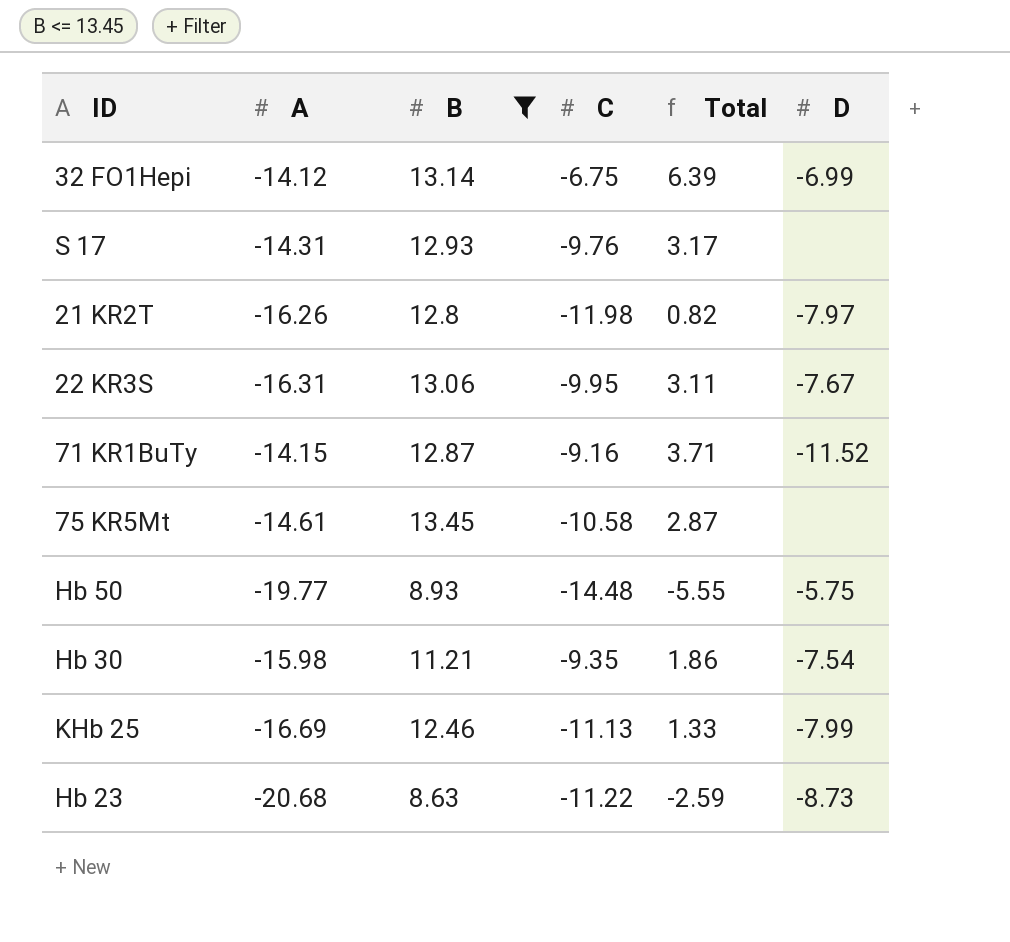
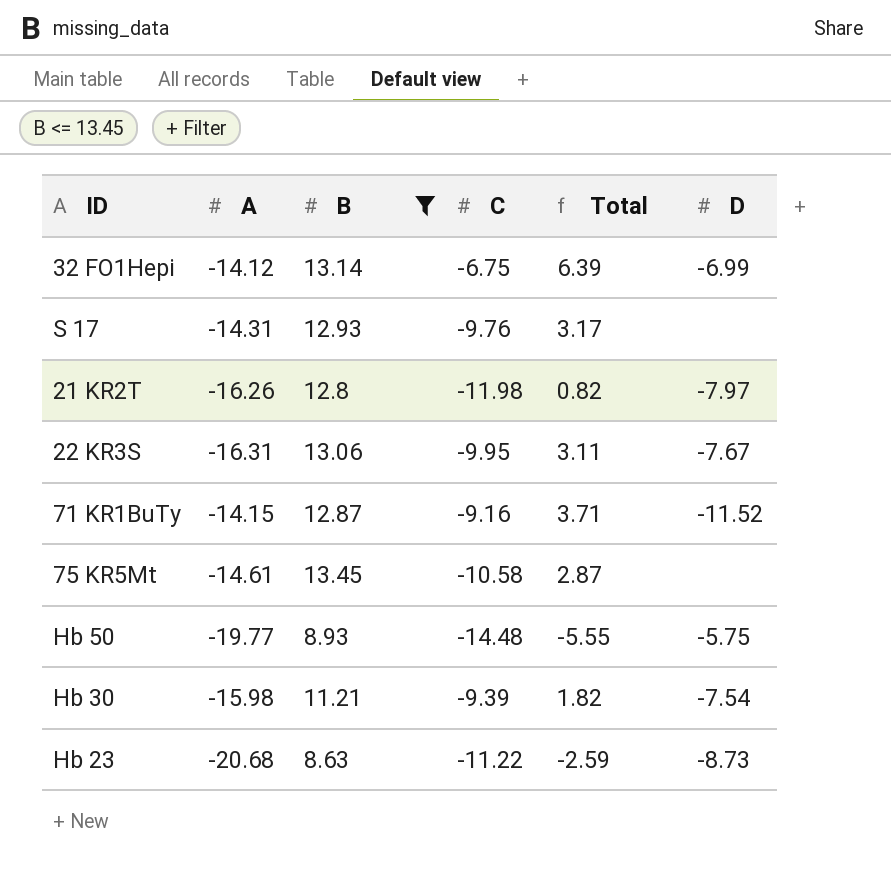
row KHb 25: -16.69 | 12.46 | -11.13 | 1.33 | -7.99 -> none
Hb 30 | C: -9.35 -> -9.39
Hb 30 | Total: 1.86 -> 1.82

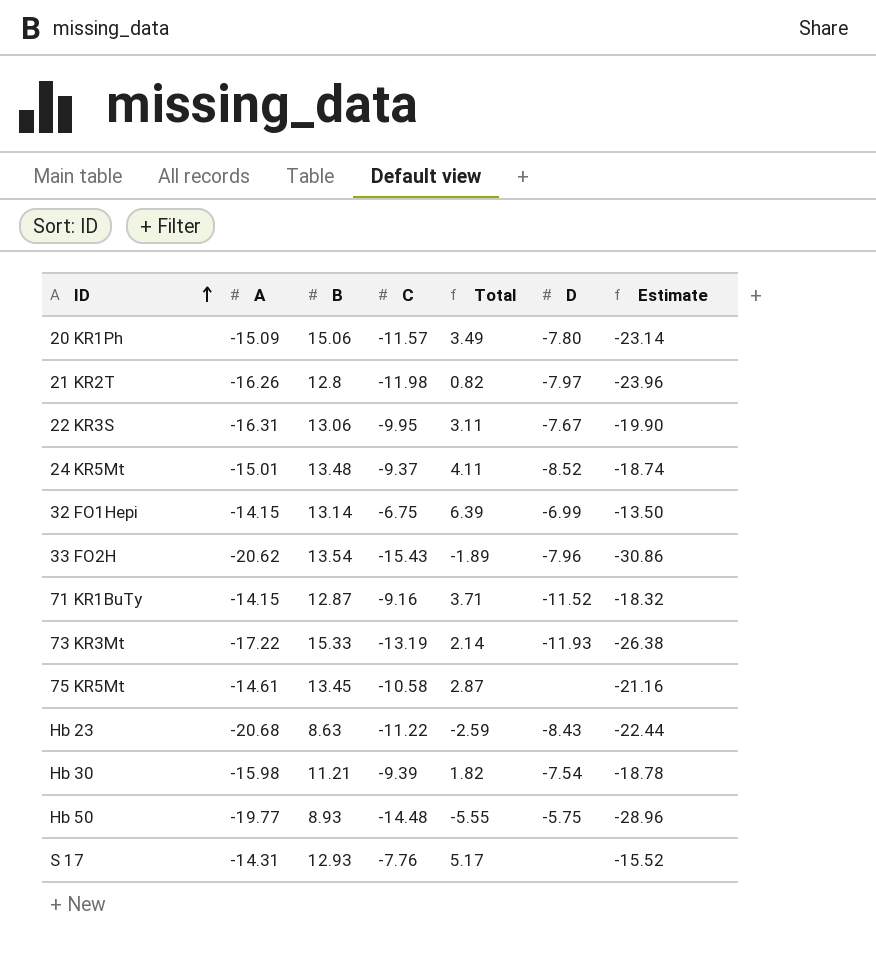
filter: B <= 13.45 -> none
row order: none -> ID ascending
column Estimate | formula: none -> [C] * 2
32 FO1Hepi | A: -14.12 -> -14.15
Hb 23 | D: -8.73 -> -8.43
S 17 | C: -9.76 -> -7.76
S 17 | Total: 3.17 -> 5.17

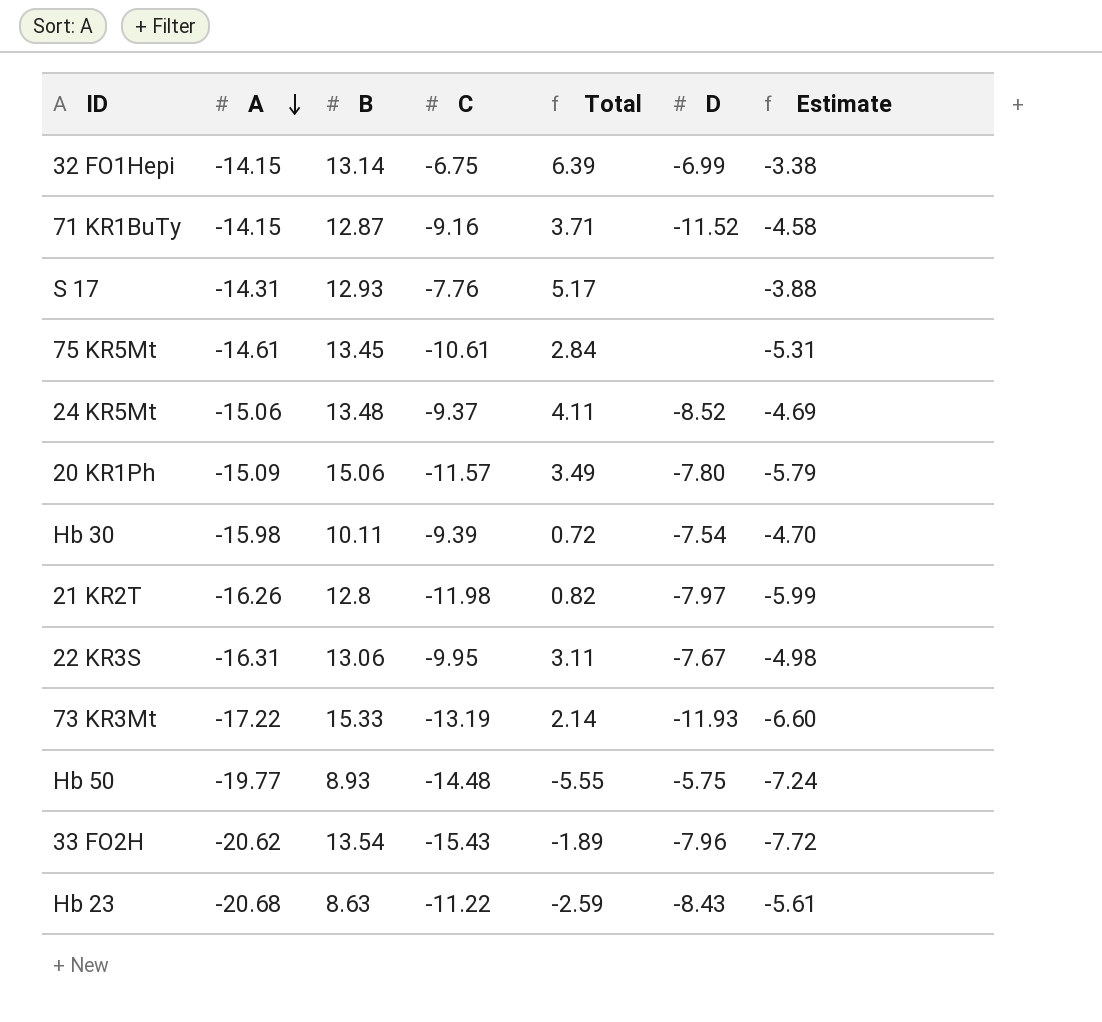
row order: ID ascending -> A descending
column Estimate | formula: [C] * 2 -> [C] * 0.5
75 KR5Mt | C: -10.58 -> -10.61
75 KR5Mt | Total: 2.87 -> 2.84
24 KR5Mt | A: -15.01 -> -15.06
Hb 30 | B: 11.21 -> 10.11
Hb 30 | Total: 1.82 -> 0.72

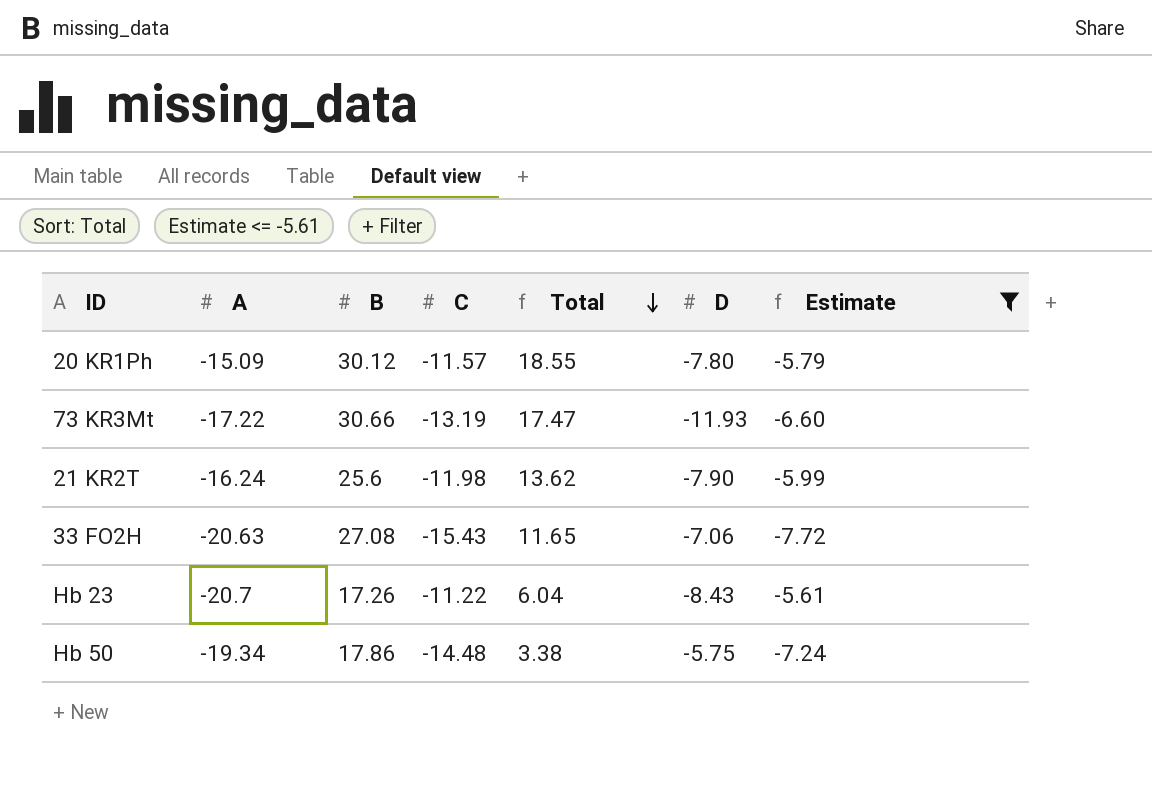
filter: none -> Estimate <= -5.61
row order: A descending -> Total descending
20 KR1Ph | B: 15.06 -> 30.12
20 KR1Ph | Total: 3.49 -> 18.55
73 KR3Mt | B: 15.33 -> 30.66
73 KR3Mt | Total: 2.14 -> 17.47
21 KR2T | A: -16.26 -> -16.24
21 KR2T | B: 12.8 -> 25.6
21 KR2T | Total: 0.82 -> 13.62
21 KR2T | D: -7.97 -> -7.90
33 FO2H | A: -20.62 -> -20.63
33 FO2H | B: 13.54 -> 27.08
33 FO2H | Total: -1.89 -> 11.65
33 FO2H | D: -7.96 -> -7.06
Hb 23 | A: -20.68 -> -20.7
Hb 23 | B: 8.63 -> 17.26
Hb 23 | Total: -2.59 -> 6.04
Hb 50 | A: -19.77 -> -19.34
Hb 50 | B: 8.93 -> 17.86
Hb 50 | Total: -5.55 -> 3.38

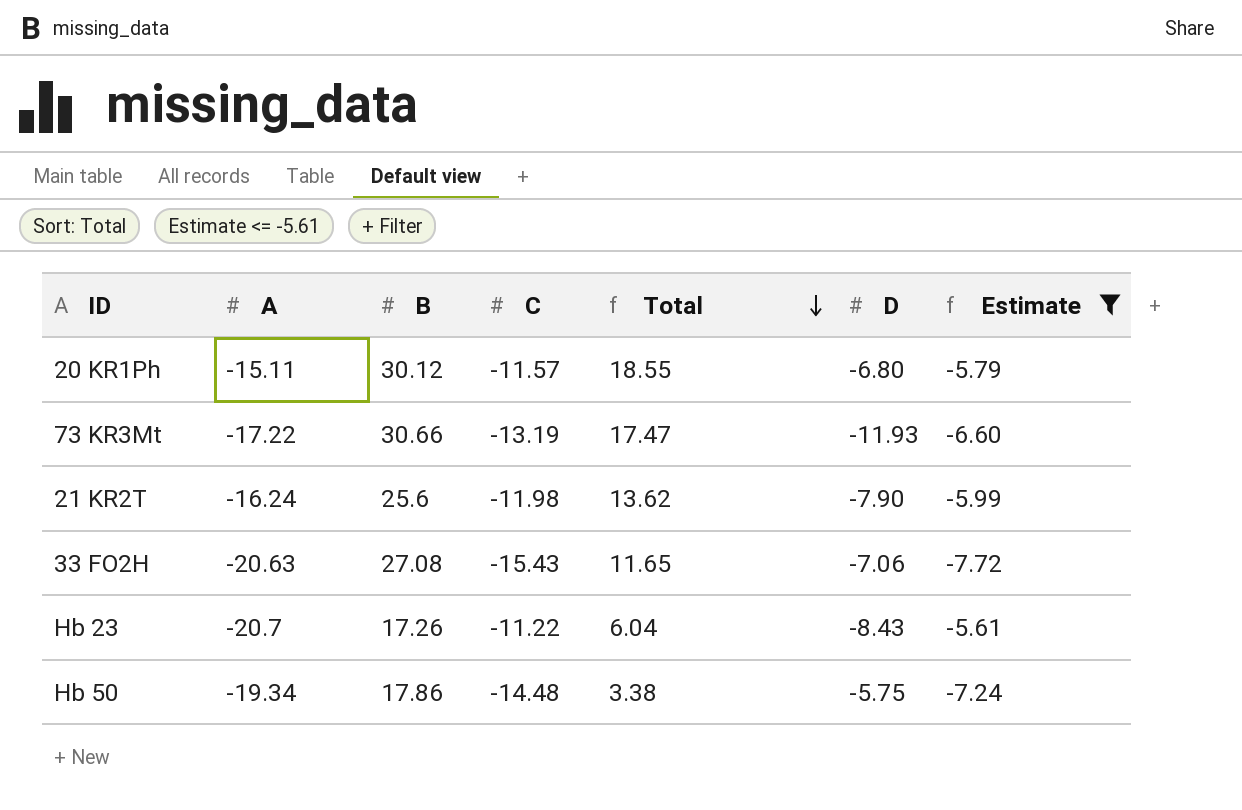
20 KR1Ph | A: -15.09 -> -15.11
20 KR1Ph | D: -7.80 -> -6.80

